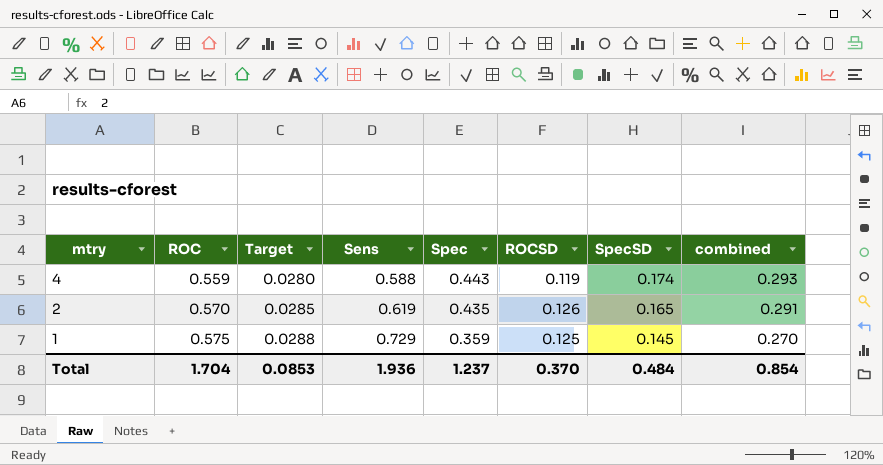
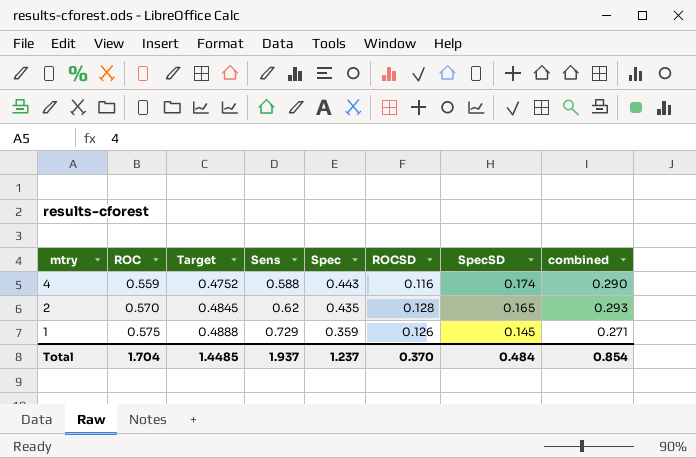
column Target | formula: [ROC] * 0.05 -> [ROC] * 0.85
4 | ROCSD: 0.119 -> 0.116
4 | combined: 0.293 -> 0.290
2 | Sens: 0.619 -> 0.62
2 | ROCSD: 0.126 -> 0.128
2 | combined: 0.291 -> 0.293
1 | ROCSD: 0.125 -> 0.126
1 | combined: 0.270 -> 0.271
Total | Target: 0.0853 -> 1.4485
Total | Sens: 1.936 -> 1.937

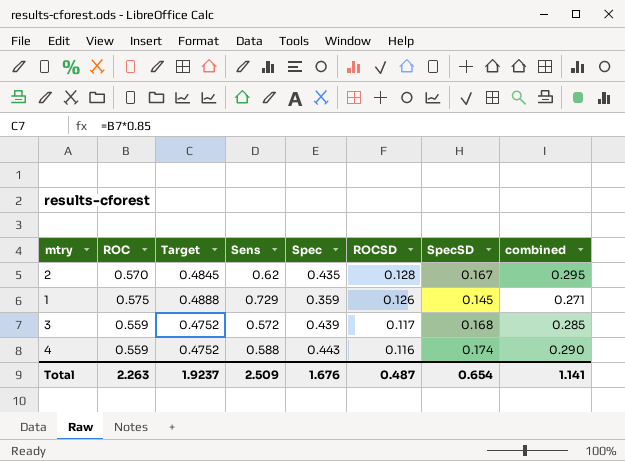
row order: mtry descending -> ROCSD descending
2 | SpecSD: 0.165 -> 0.167
2 | combined: 0.293 -> 0.295
row 3: none -> 0.559 | 0.4752 | 0.572 | 0.439 | 0.117 | 0.168 | 0.285
Total | ROC: 1.704 -> 2.263
Total | Target: 1.4485 -> 1.9237
Total | Sens: 1.937 -> 2.509
Total | Spec: 1.237 -> 1.676
Total | ROCSD: 0.370 -> 0.487
Total | SpecSD: 0.484 -> 0.654
Total | combined: 0.854 -> 1.141

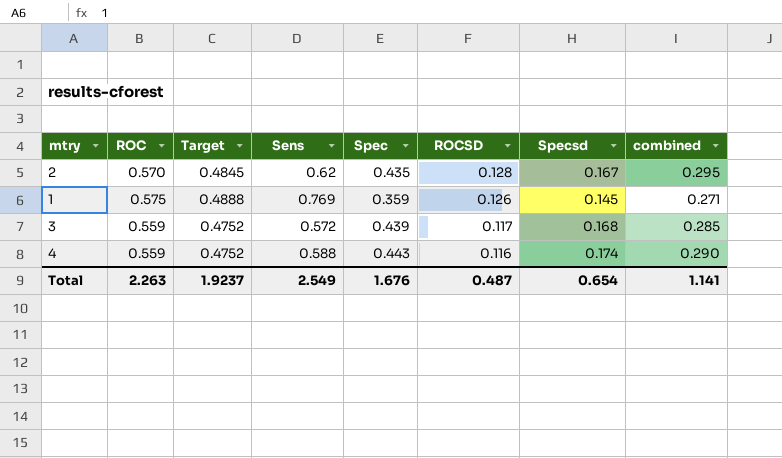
column name: SpecSD -> Specsd
1 | Sens: 0.729 -> 0.769
Total | Sens: 2.509 -> 2.549

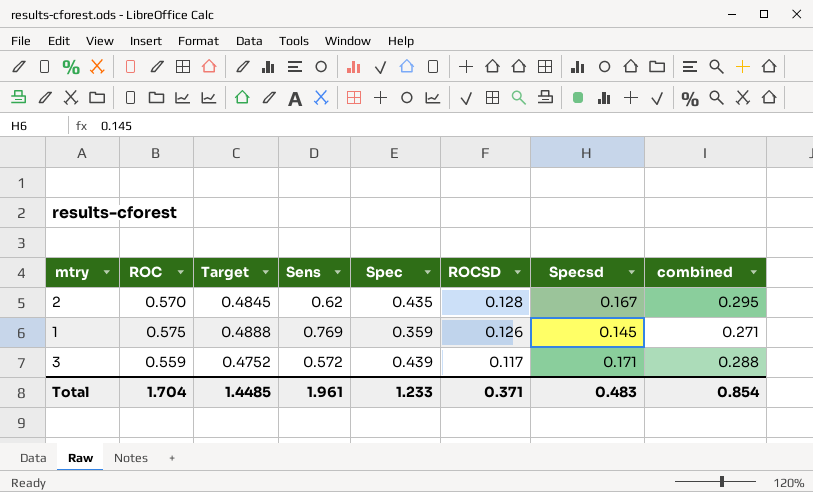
row 4: 0.559 | 0.4752 | 0.588 | 0.443 | 0.116 | 0.174 | 0.290 -> none
3 | Specsd: 0.168 -> 0.171
3 | combined: 0.285 -> 0.288
Total | ROC: 2.263 -> 1.704
Total | Target: 1.9237 -> 1.4485
Total | Sens: 2.549 -> 1.961
Total | Spec: 1.676 -> 1.233
Total | ROCSD: 0.487 -> 0.371
Total | Specsd: 0.654 -> 0.483
Total | combined: 1.141 -> 0.854

